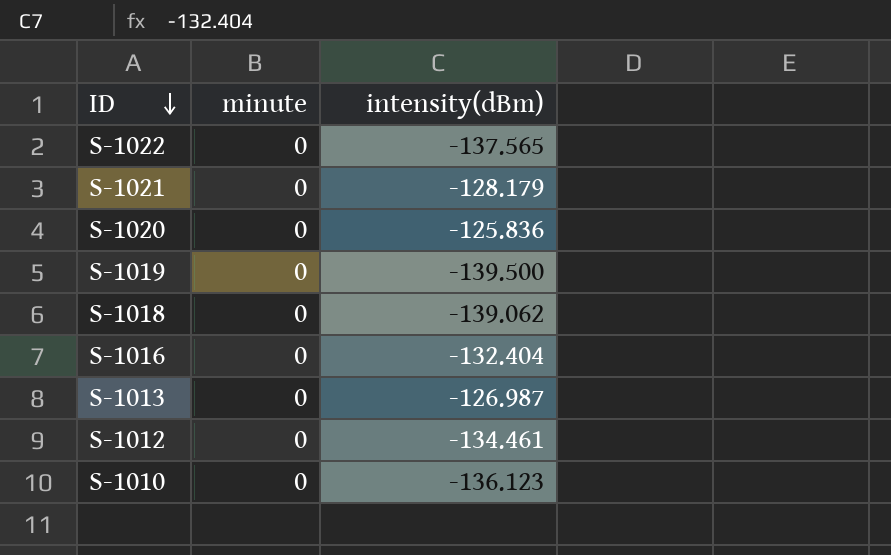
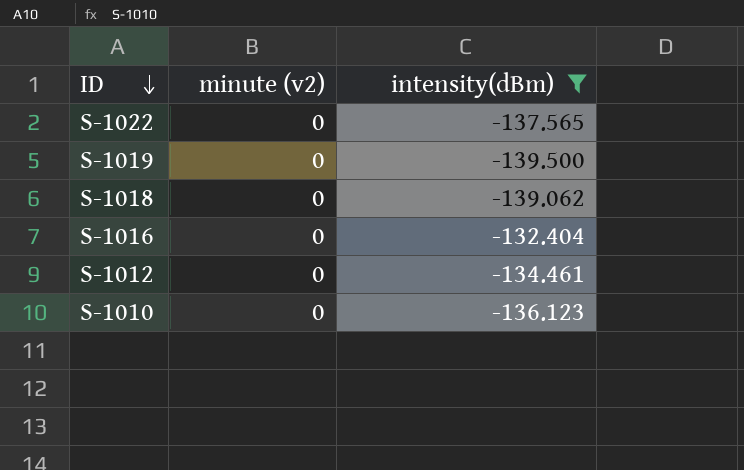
filter: none -> intensity(dBm) <= -132.404
column name: minute -> minute (v2)

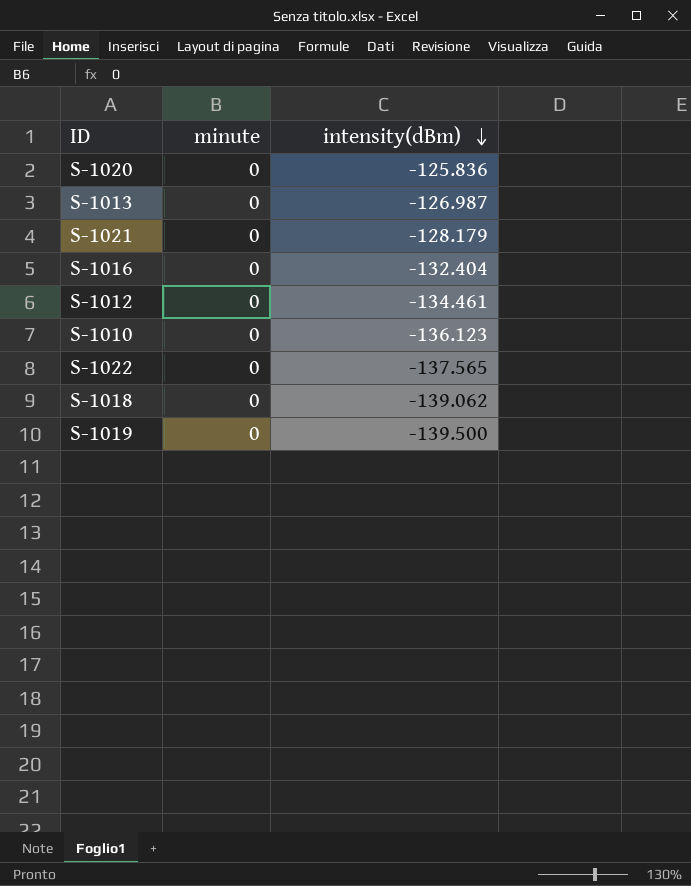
filter: intensity(dBm) <= -132.404 -> none
row order: ID descending -> intensity(dBm) descending
column name: minute (v2) -> minute

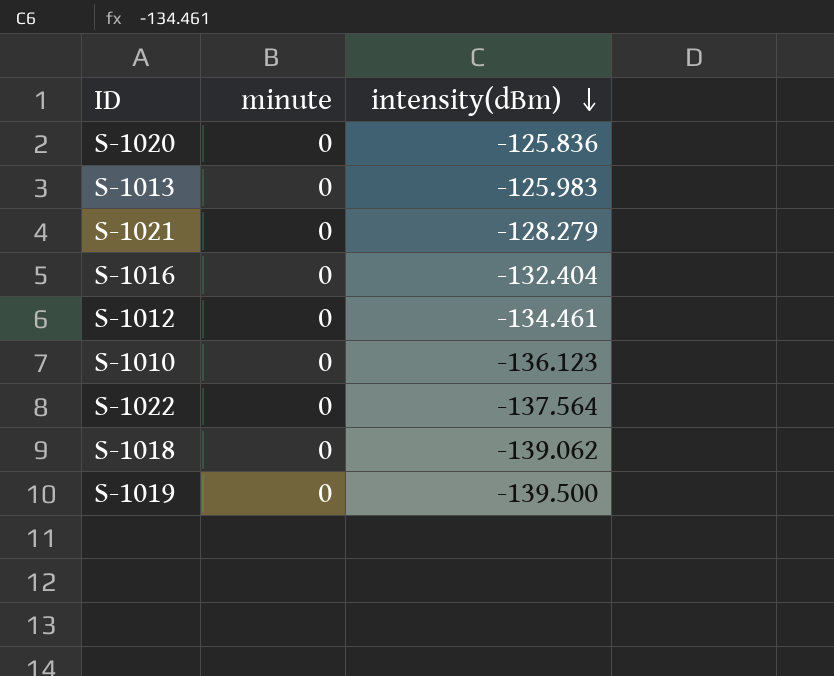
S-1013 | intensity(dBm): -126.987 -> -125.983
S-1021 | intensity(dBm): -128.179 -> -128.279
S-1022 | intensity(dBm): -137.565 -> -137.564

